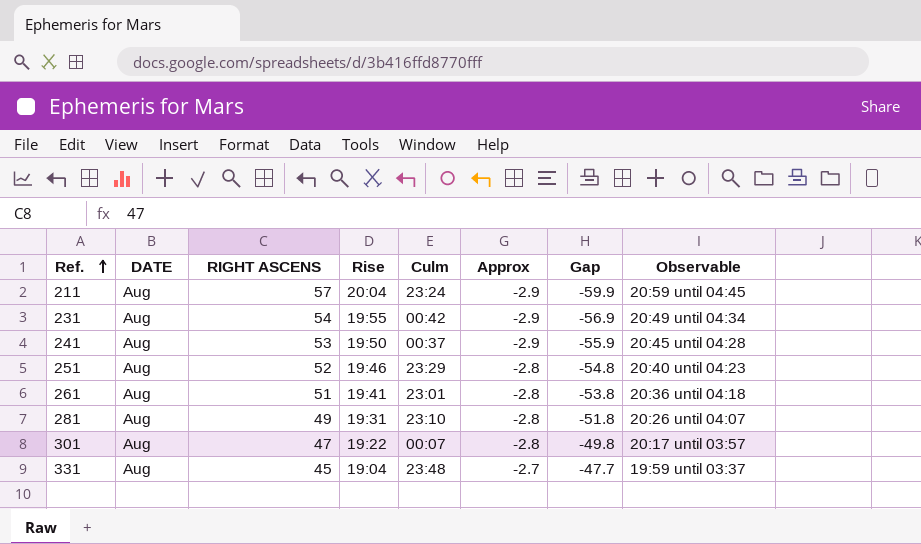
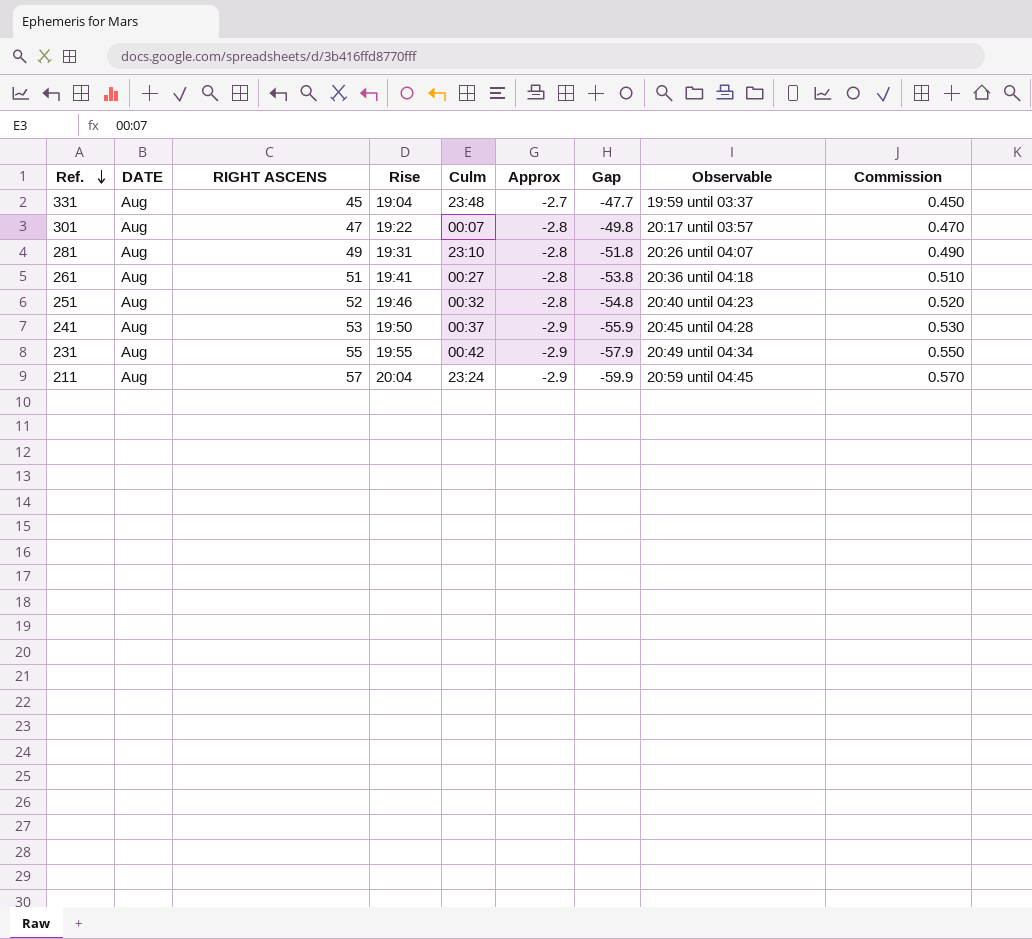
row order: Ref. ascending -> Ref. descending
column Commission | formula: none -> [RIGHT ASCENS] * 0.01
261 | Culm: 23:01 -> 00:27
251 | Culm: 23:29 -> 00:32
231 | RIGHT ASCENS: 54 -> 55
231 | Gap: -56.9 -> -57.9

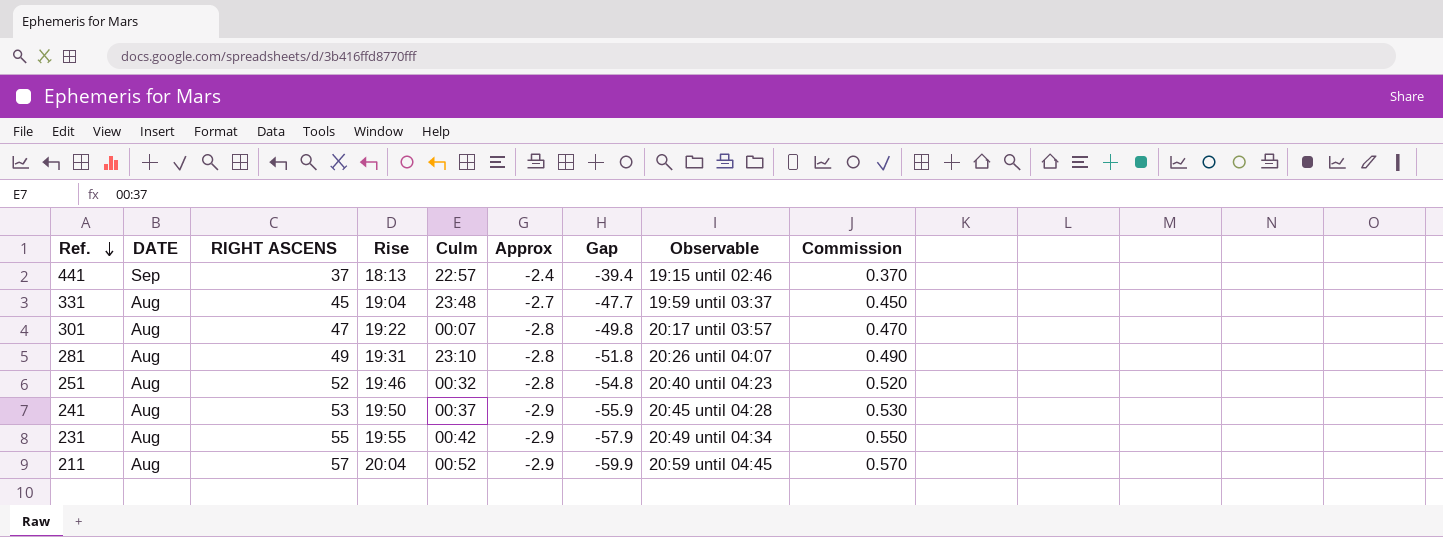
row 261: Aug | 51 | 19:41 | 00:27 | -2.8 | -53.8 | 20:36 until 04:18 | 0.510 -> none
row 441: none -> Sep | 37 | 18:13 | 22:57 | -2.4 | -39.4 | 19:15 until 02:46 | 0.370
211 | Culm: 23:24 -> 00:52

